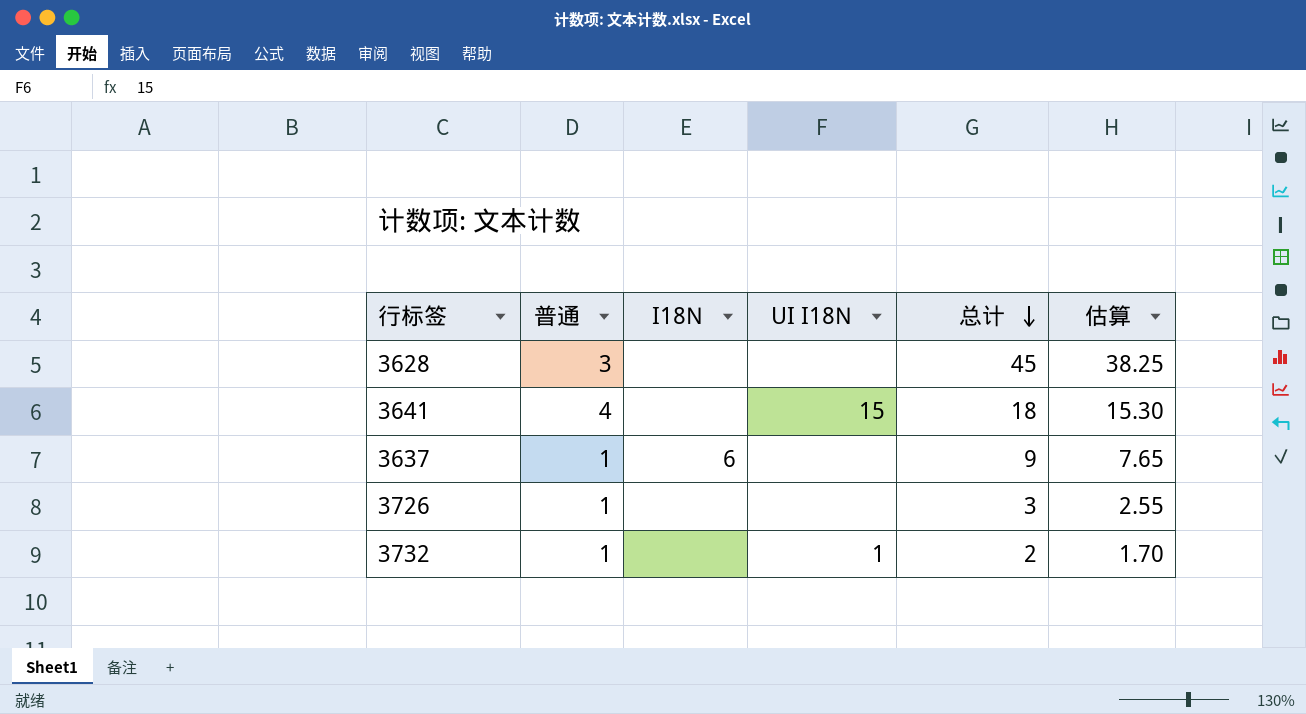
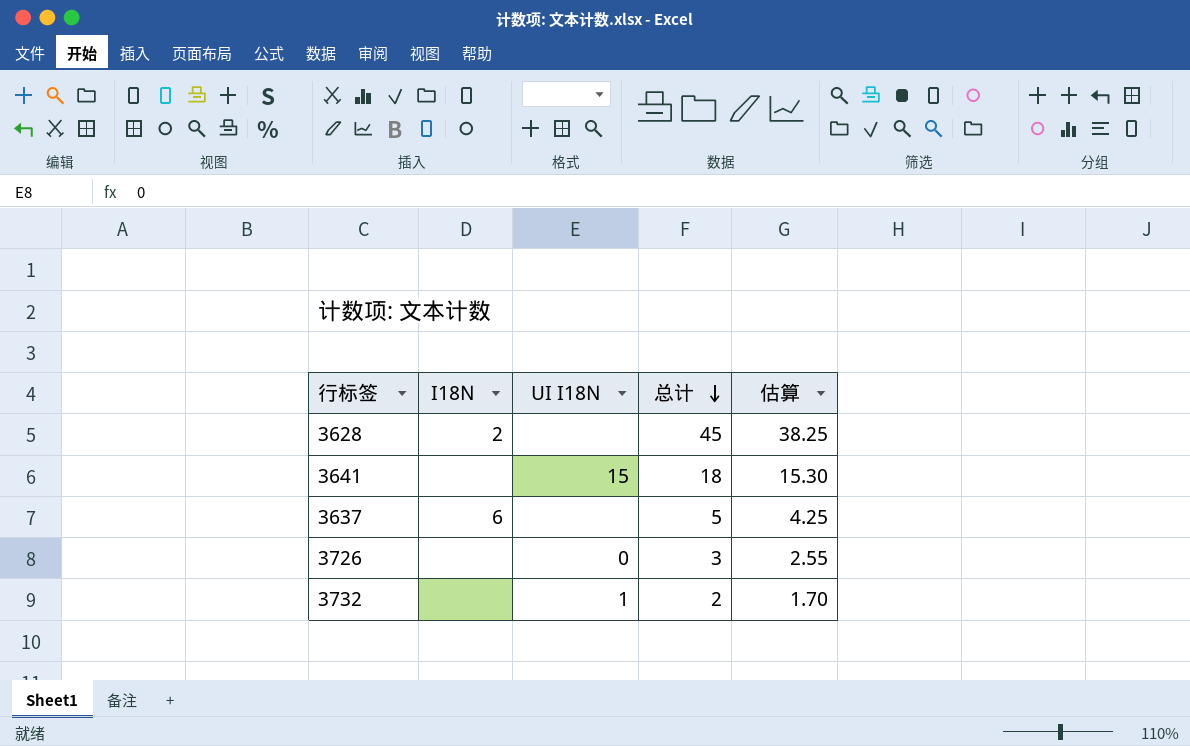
column 普通 | position: 2 -> none
3628 | I18N: none -> 2
3637 | 总计: 9 -> 5
3637 | 估算: 7.65 -> 4.25
3726 | UI I18N: none -> 0

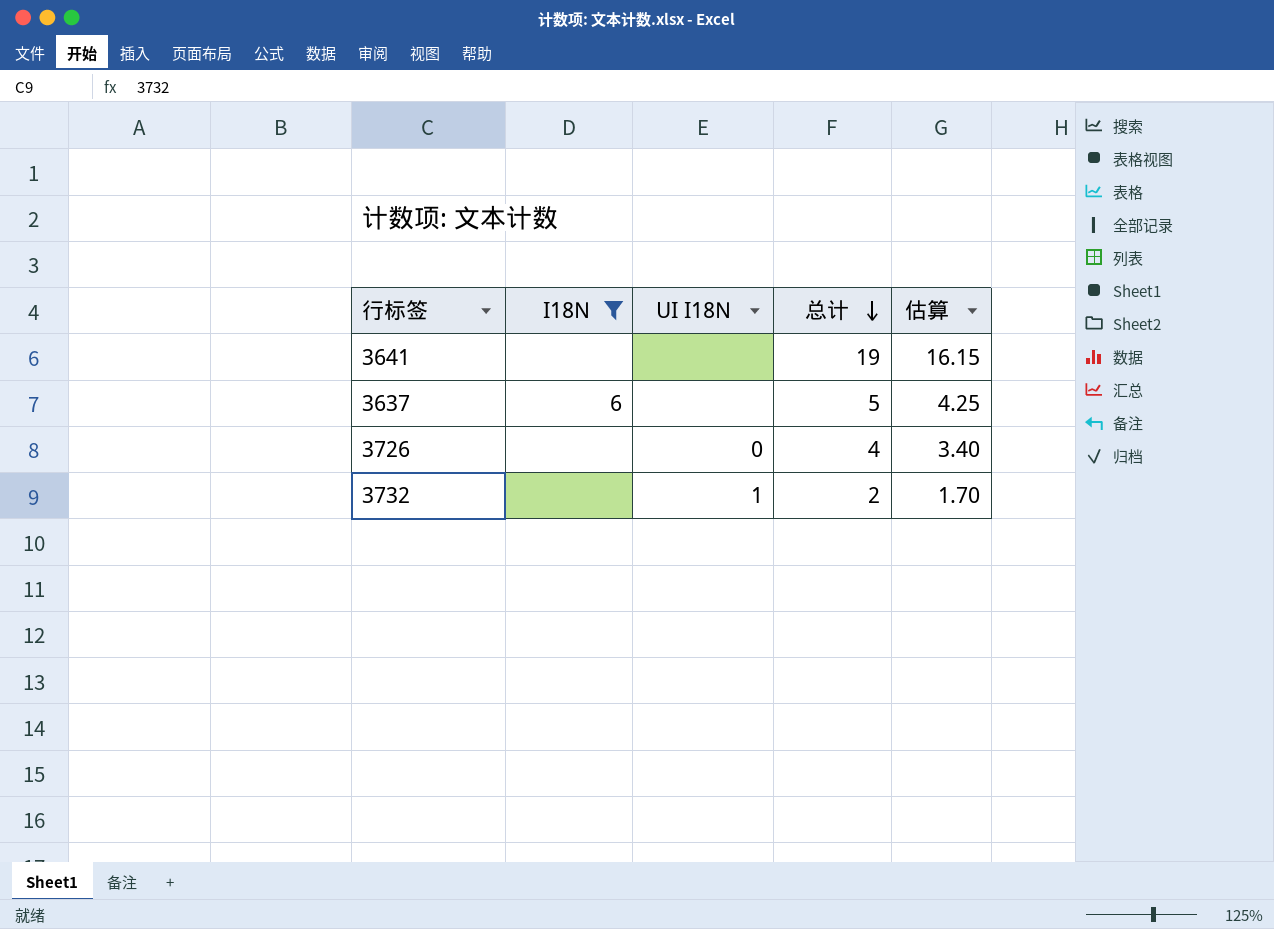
filter: none -> I18N != 2
3641 | UI I18N: 15 -> none
3641 | 总计: 18 -> 19
3641 | 估算: 15.30 -> 16.15
3726 | 总计: 3 -> 4
3726 | 估算: 2.55 -> 3.40

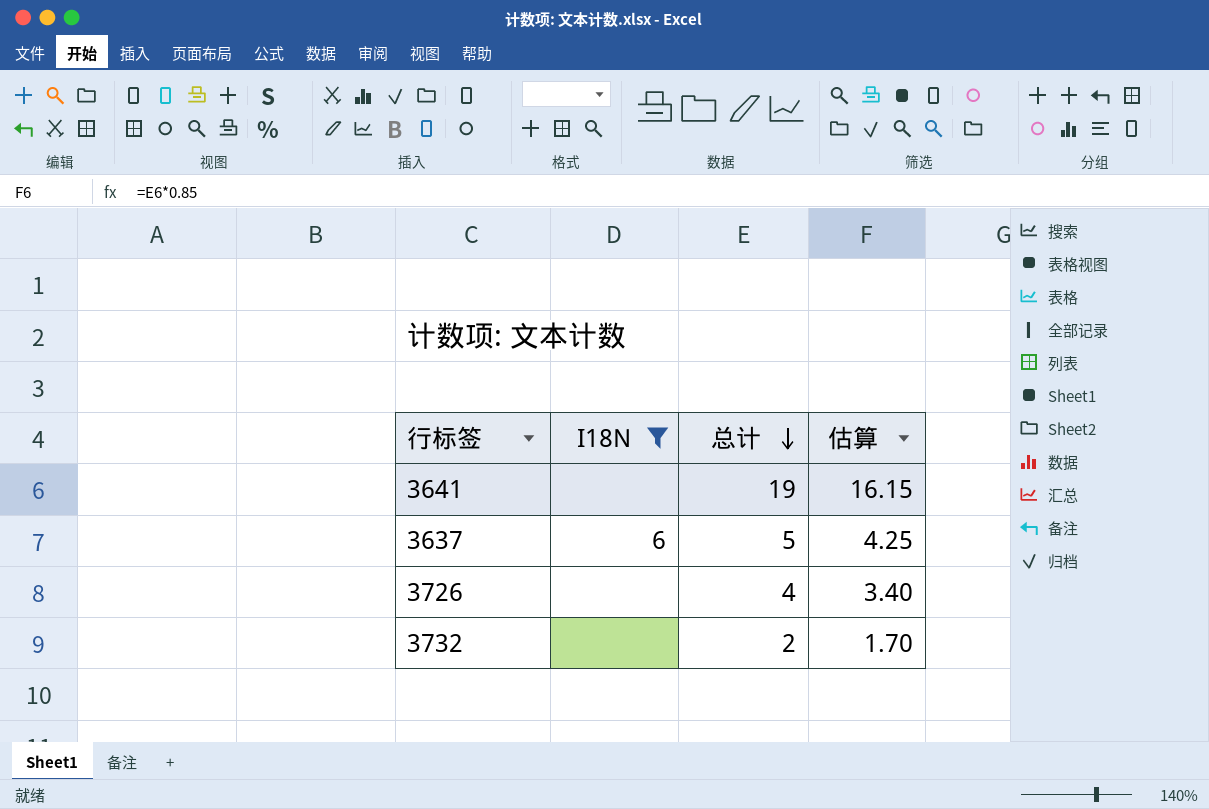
column UI I18N | position: 3 -> none

